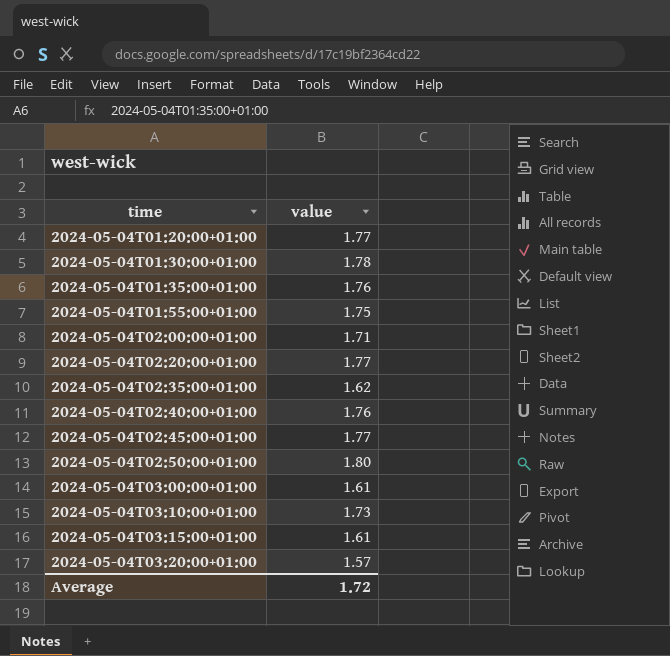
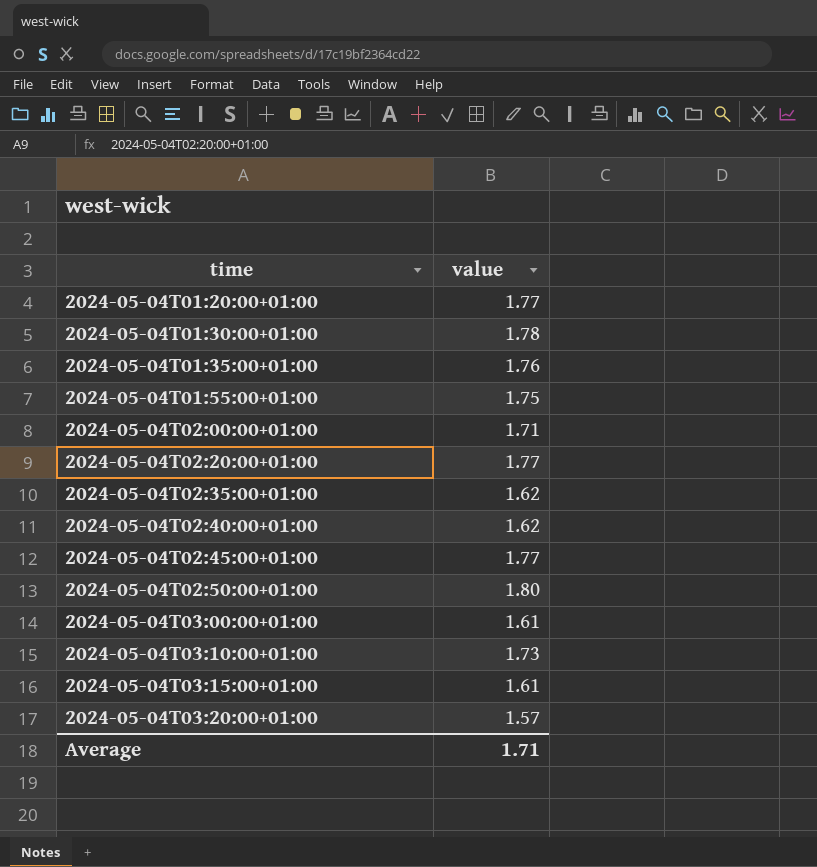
2024-05-04T02:40:00+01:00 | value: 1.76 -> 1.62
Average | value: 1.72 -> 1.71

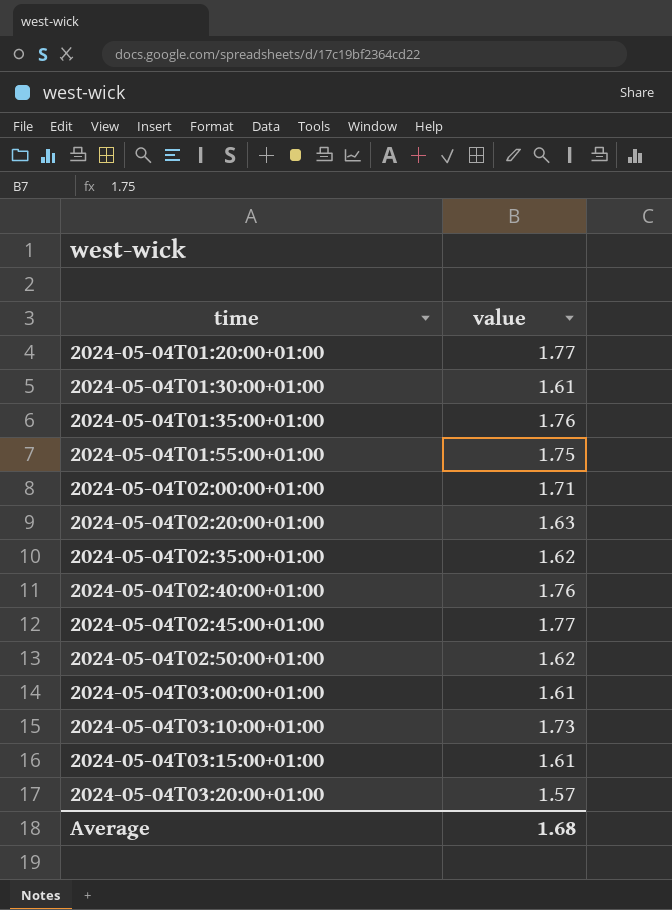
2024-05-04T01:30:00+01:00 | value: 1.78 -> 1.61
2024-05-04T02:20:00+01:00 | value: 1.77 -> 1.63
2024-05-04T02:40:00+01:00 | value: 1.62 -> 1.76
2024-05-04T02:50:00+01:00 | value: 1.80 -> 1.62
Average | value: 1.71 -> 1.68

